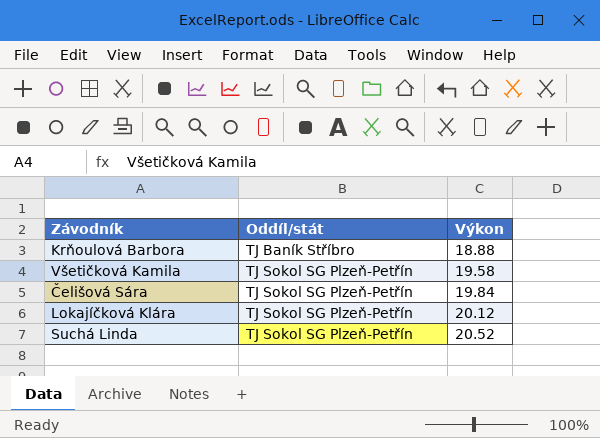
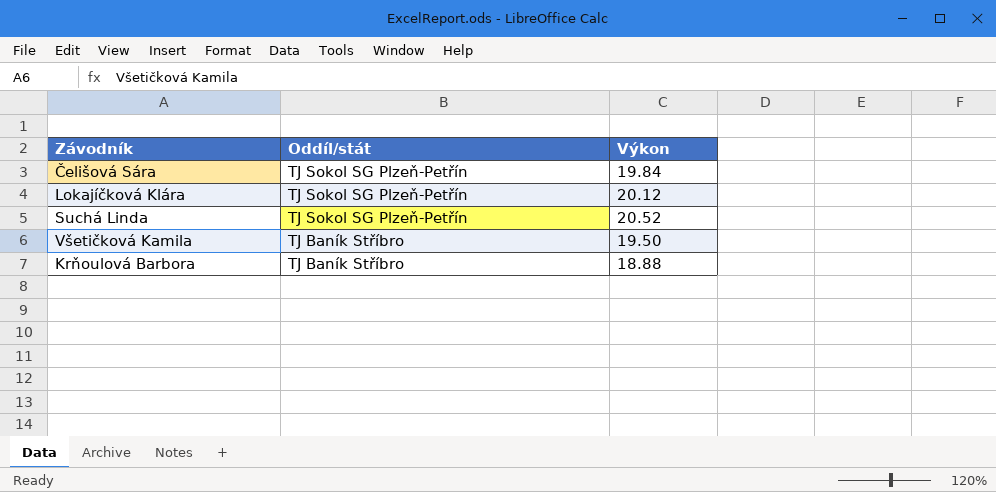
row order: Oddíl/stát ascending -> Oddíl/stát descending
Všetičková Kamila | Oddíl/stát: TJ Sokol SG Plzeň-Petřín -> TJ Baník Stříbro
Všetičková Kamila | Výkon: 19.58 -> 19.50

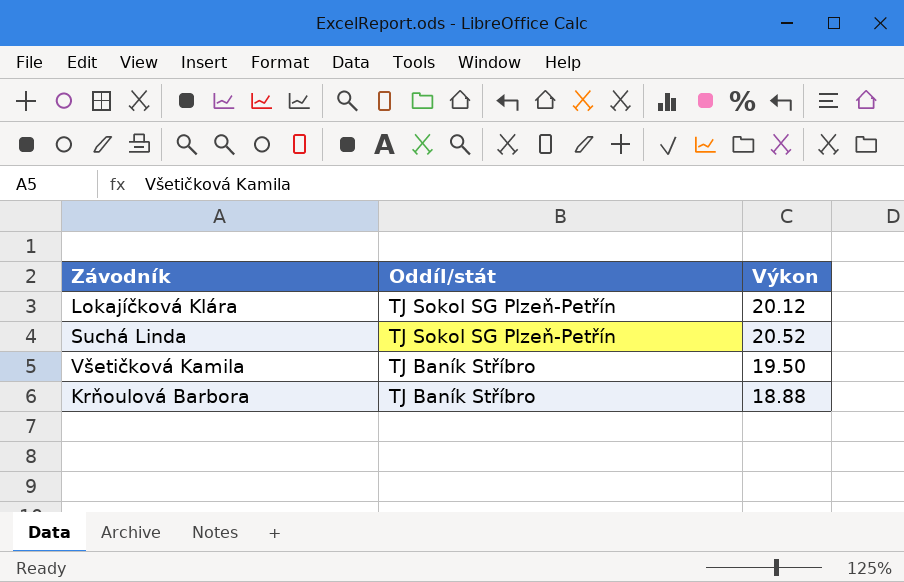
row Čelišová Sára: TJ Sokol SG Plzeň-Petřín | 19.84 -> none

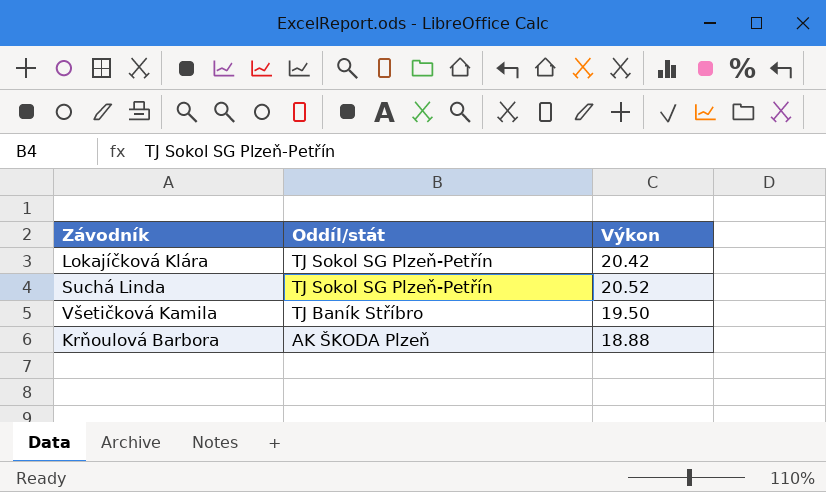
Lokajíčková Klára | Výkon: 20.12 -> 20.42
Krňoulová Barbora | Oddíl/stát: TJ Baník Stříbro -> AK ŠKODA Plzeň

